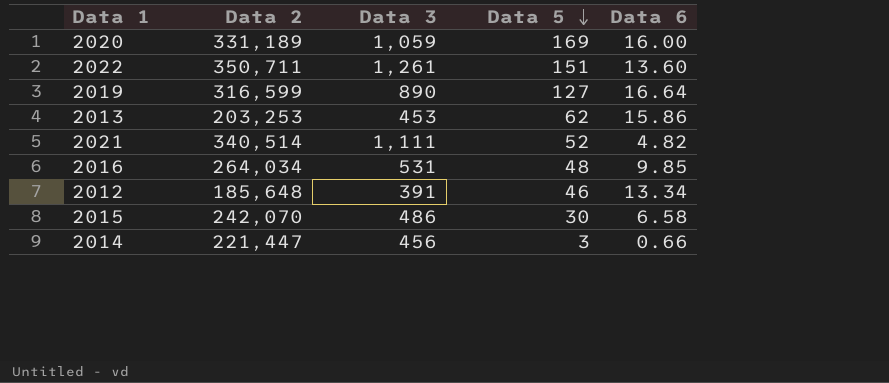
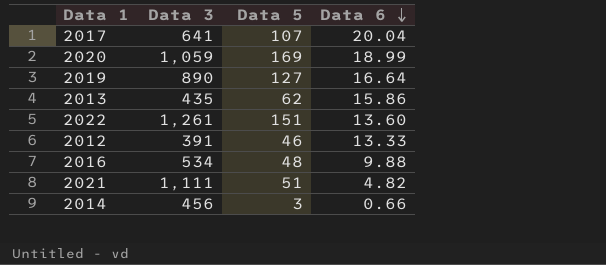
row order: Data 5 descending -> Data 6 descending
column Data 2 | position: 2 -> none
row 2015: 242,070 | 486 | 30 | 6.58 -> none
row 2017: none -> 641 | 107 | 20.04
2020 | Data 6: 16.00 -> 18.99
2013 | Data 3: 453 -> 435
2012 | Data 6: 13.34 -> 13.33
2016 | Data 3: 531 -> 534
2016 | Data 6: 9.85 -> 9.88
2021 | Data 5: 52 -> 51

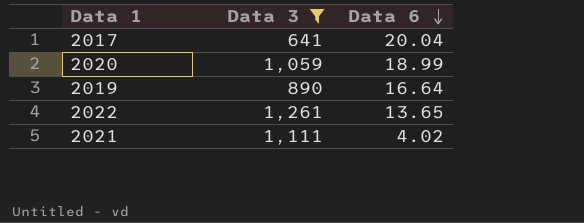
filter: none -> Data 3 >= 641
column Data 5 | position: 3 -> none
2022 | Data 6: 13.60 -> 13.65
2021 | Data 6: 4.82 -> 4.02

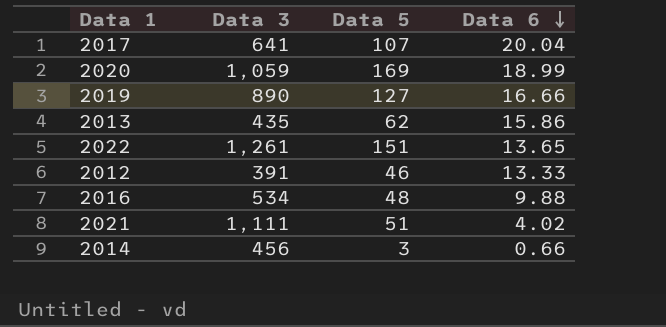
filter: Data 3 >= 641 -> none
column Data 5 | position: none -> 3
2019 | Data 6: 16.64 -> 16.66

